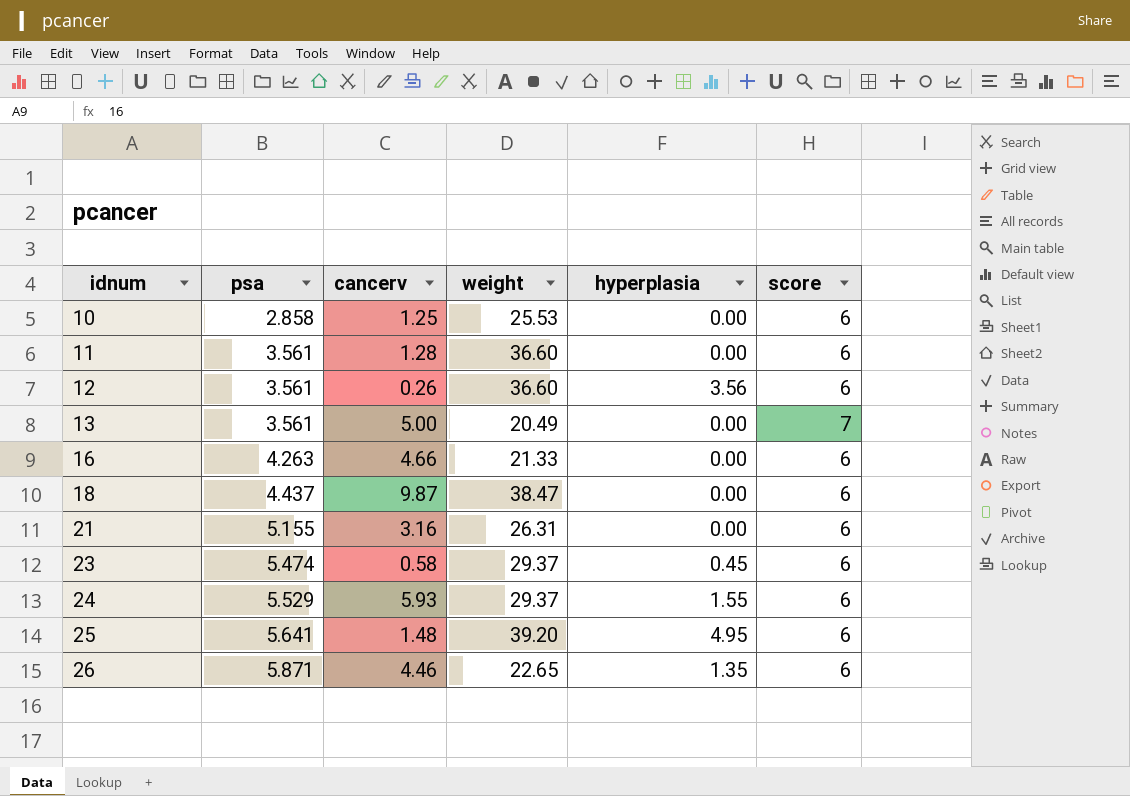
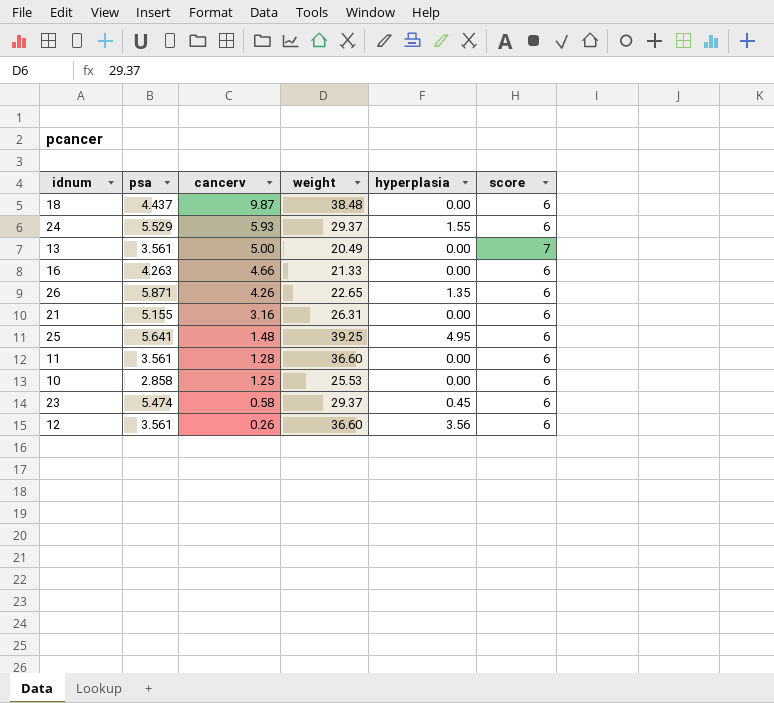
row order: idnum ascending -> cancerv descending
18 | weight: 38.47 -> 38.48
26 | cancerv: 4.46 -> 4.26
25 | weight: 39.20 -> 39.25

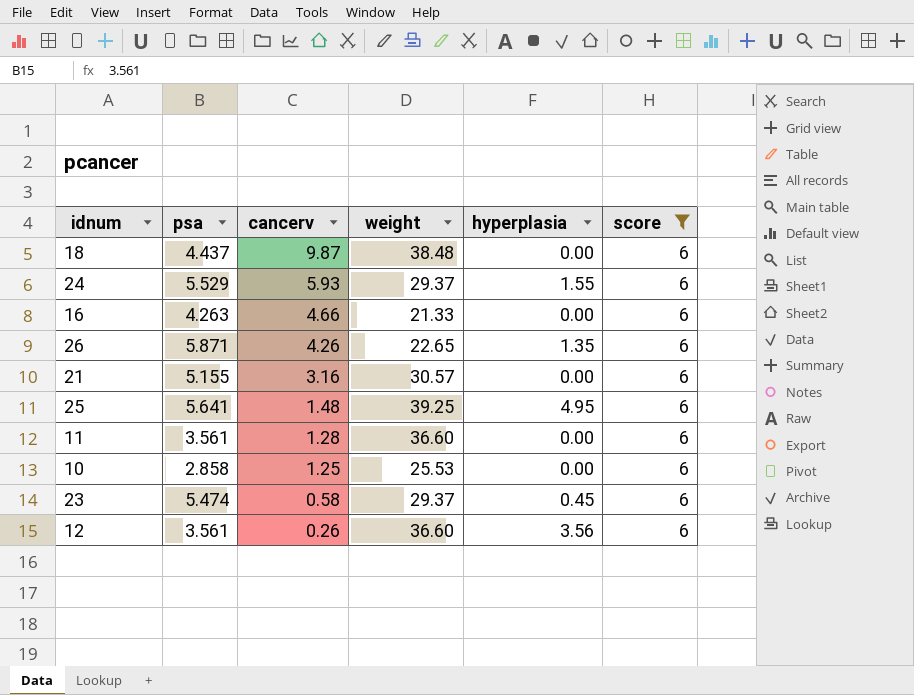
filter: none -> score = 6
21 | weight: 26.31 -> 30.57

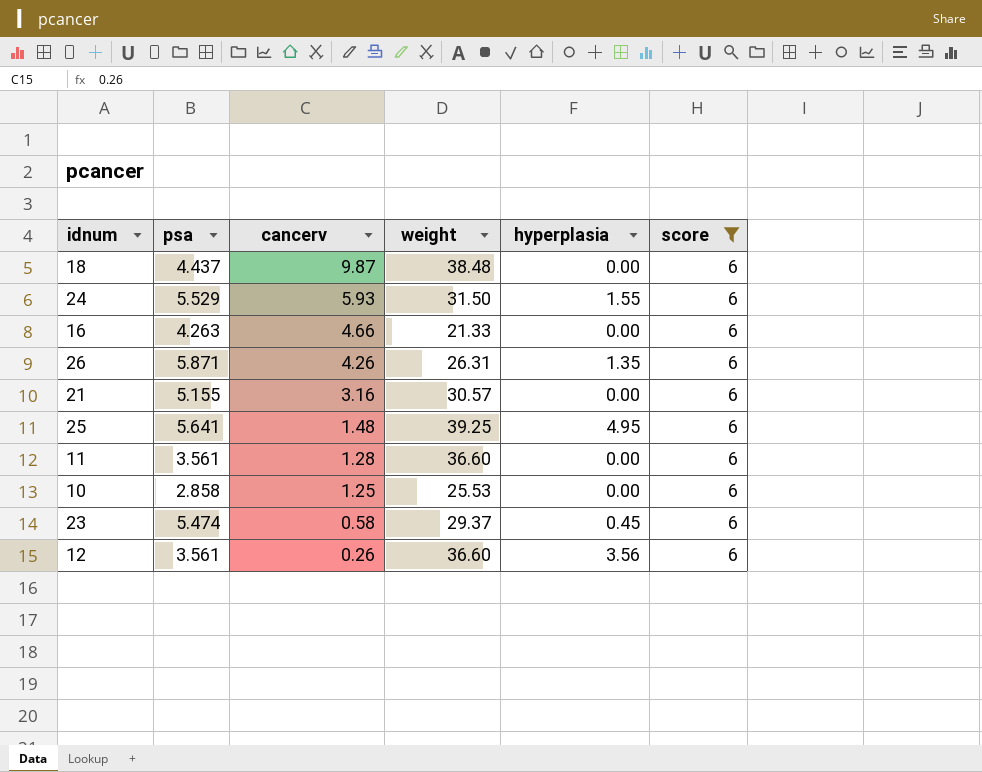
24 | weight: 29.37 -> 31.50
26 | weight: 22.65 -> 26.31

